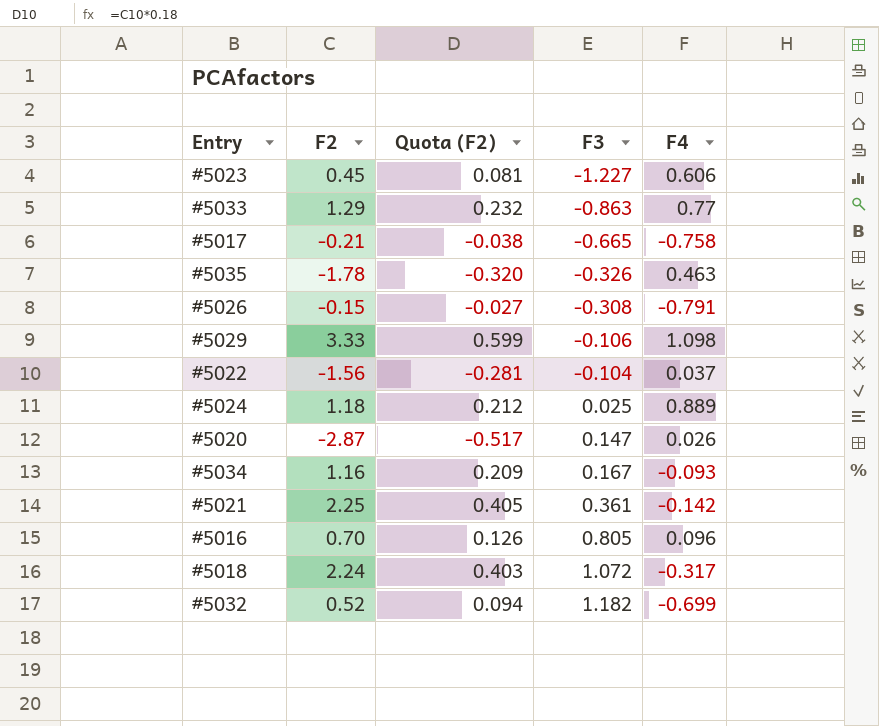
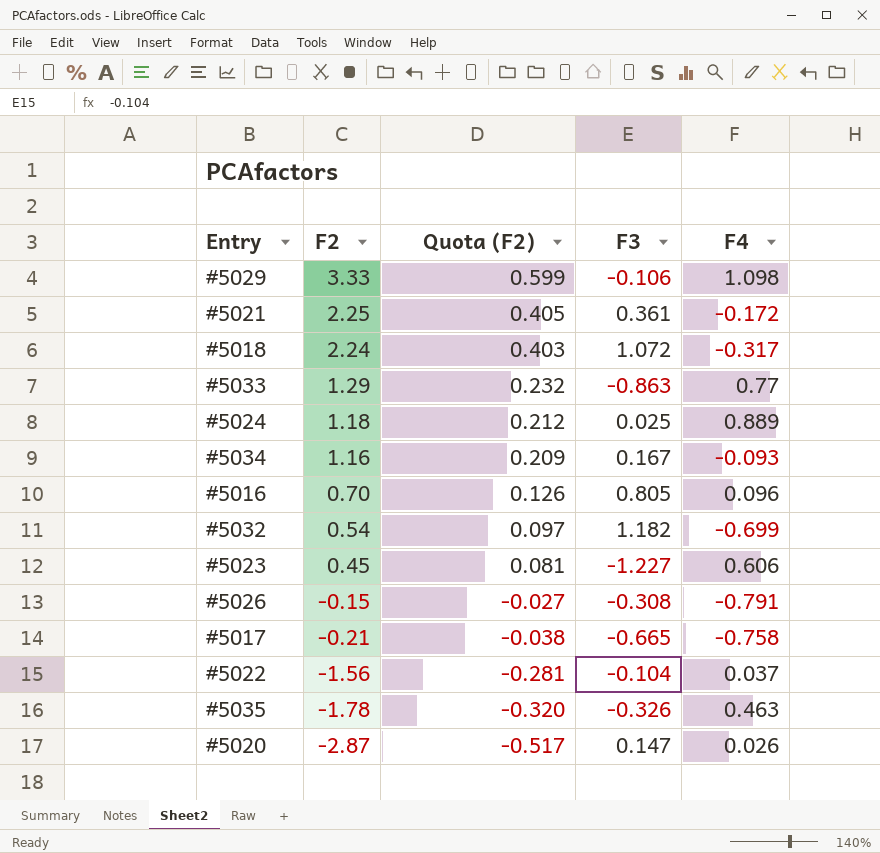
row order: F3 ascending -> F2 descending
#5021 | F4: -0.142 -> -0.172
#5032 | F2: 0.52 -> 0.54
#5032 | Quota (F2): 0.094 -> 0.097

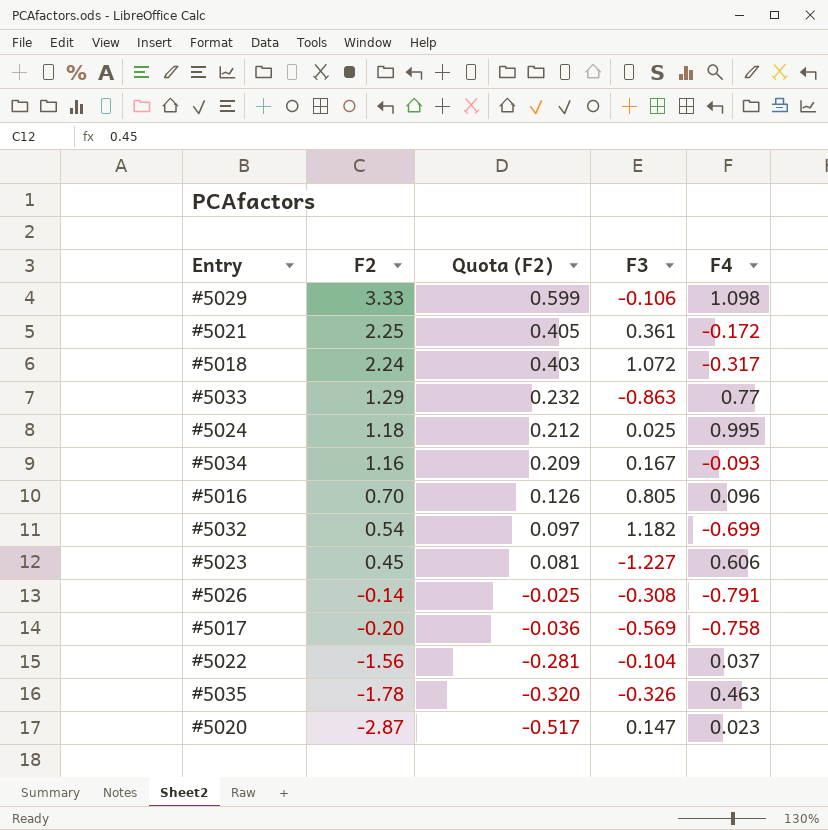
#5024 | F4: 0.889 -> 0.995
#5026 | F2: -0.15 -> -0.14
#5026 | Quota (F2): -0.027 -> -0.025
#5017 | F2: -0.21 -> -0.20
#5017 | Quota (F2): -0.038 -> -0.036
#5017 | F3: -0.665 -> -0.569
#5020 | F4: 0.026 -> 0.023

